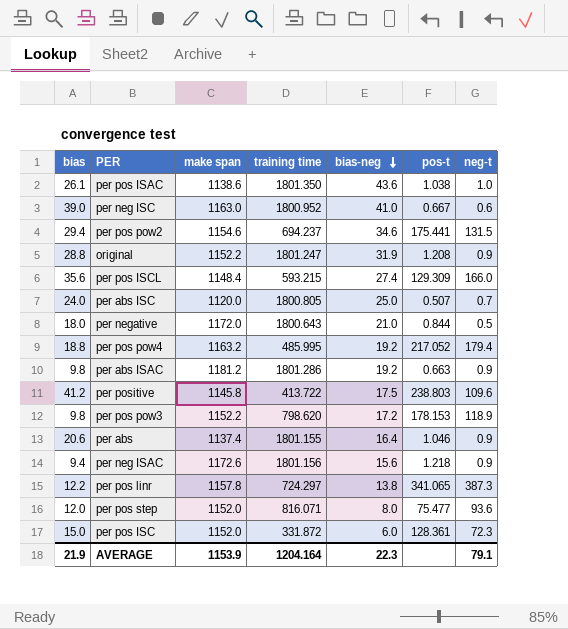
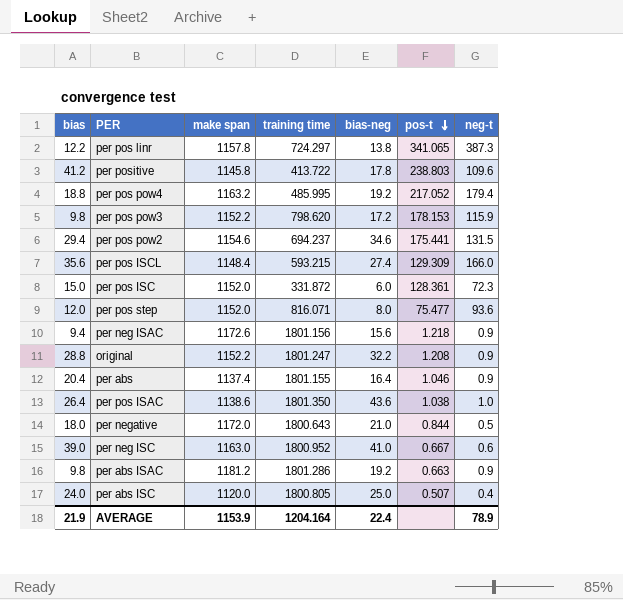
row order: bias-neg descending -> pos-t descending
per positive | bias-neg: 17.5 -> 17.8
per pos pow3 | neg-t: 118.9 -> 115.9
original | bias-neg: 31.9 -> 32.2
per abs | bias: 20.6 -> 20.4
per pos ISAC | bias: 26.1 -> 26.4
per abs ISC | neg-t: 0.7 -> 0.4
AVERAGE | bias-neg: 22.3 -> 22.4
AVERAGE | neg-t: 79.1 -> 78.9

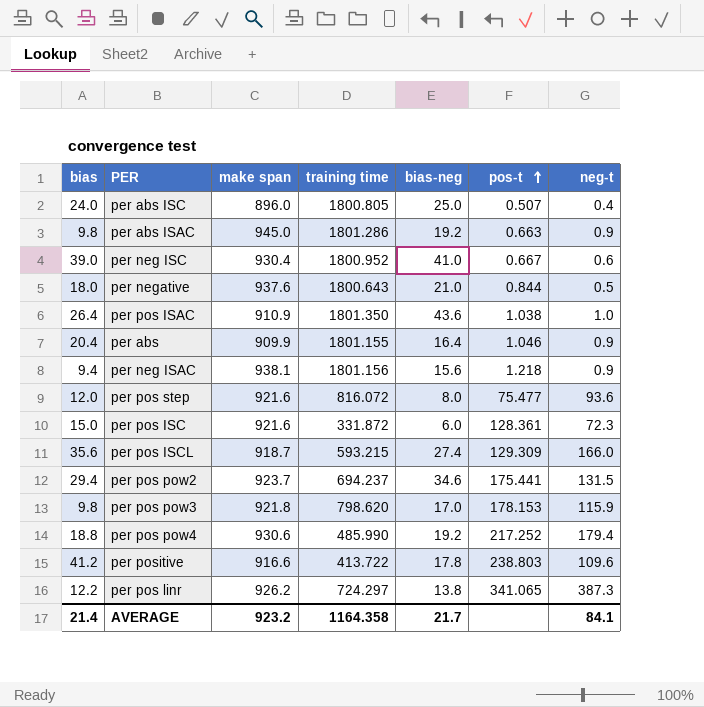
row order: pos-t descending -> pos-t ascending
row original: 28.8 | 1152.2 | 1801.247 | 32.2 | 1.208 | 0.9 -> none
per abs ISC | make span: 1120.0 -> 896.0
per abs ISAC | make span: 1181.2 -> 945.0
per neg ISC | make span: 1163.0 -> 930.4
per negative | make span: 1172.0 -> 937.6
per pos ISAC | make span: 1138.6 -> 910.9
per abs | make span: 1137.4 -> 909.9
per neg ISAC | make span: 1172.6 -> 938.1
per pos step | make span: 1152.0 -> 921.6
per pos step | training time: 816.071 -> 816.072
per pos ISC | make span: 1152.0 -> 921.6
per pos ISCL | make span: 1148.4 -> 918.7
per pos pow2 | make span: 1154.6 -> 923.7
per pos pow3 | make span: 1152.2 -> 921.8
per pos pow3 | bias-neg: 17.2 -> 17.0
per pos pow4 | make span: 1163.2 -> 930.6
per pos pow4 | training time: 485.995 -> 485.990
per pos pow4 | pos-t: 217.052 -> 217.252
per positive | make span: 1145.8 -> 916.6
per pos linr | make span: 1157.8 -> 926.2
AVERAGE | bias: 21.9 -> 21.4
AVERAGE | make span: 1153.9 -> 923.2
AVERAGE | training time: 1204.164 -> 1164.358
AVERAGE | bias-neg: 22.4 -> 21.7
AVERAGE | neg-t: 78.9 -> 84.1

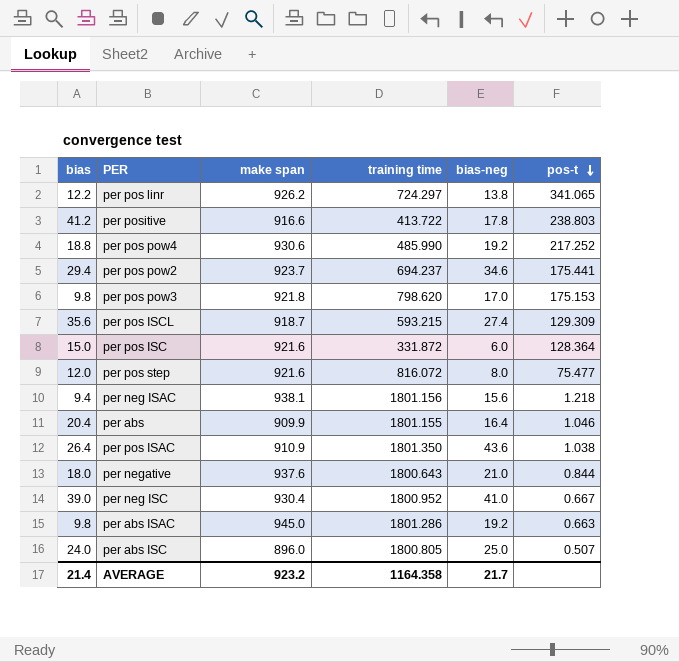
row order: pos-t ascending -> pos-t descending
column neg-t | position: 7 -> none
per pos pow3 | pos-t: 178.153 -> 175.153
per pos ISC | pos-t: 128.361 -> 128.364

